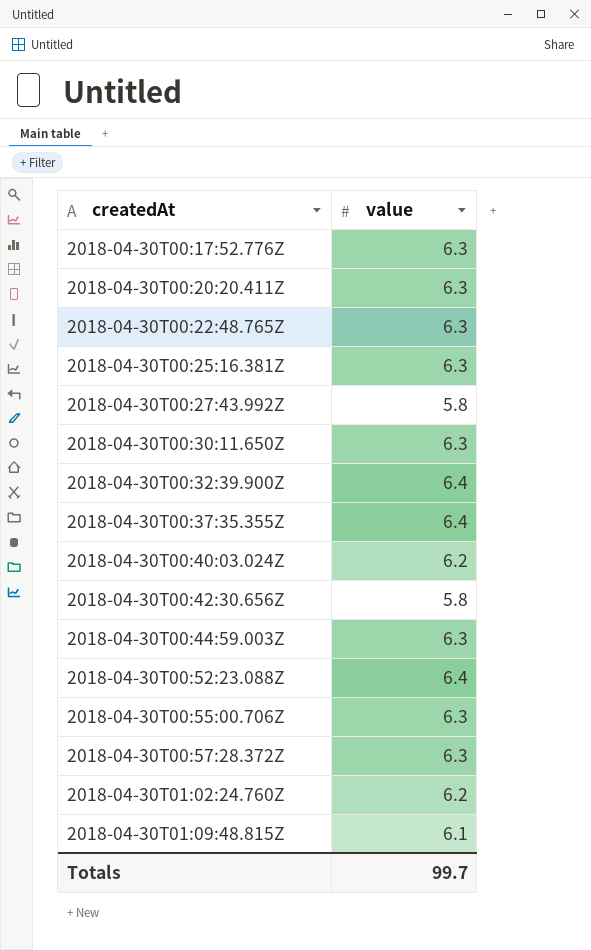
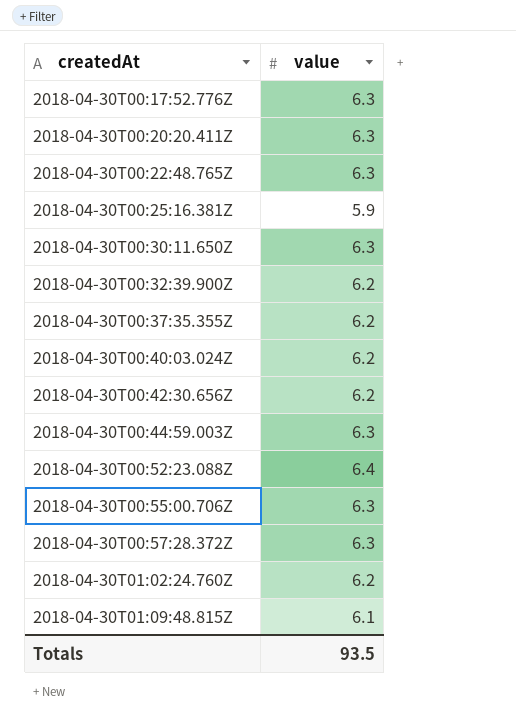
row 2018-04-30T00:27:43.992Z: 5.8 -> none
2018-04-30T00:25:16.381Z | value: 6.3 -> 5.9
2018-04-30T00:32:39.900Z | value: 6.4 -> 6.2
2018-04-30T00:37:35.355Z | value: 6.4 -> 6.2
2018-04-30T00:42:30.656Z | value: 5.8 -> 6.2
Totals | value: 99.7 -> 93.5

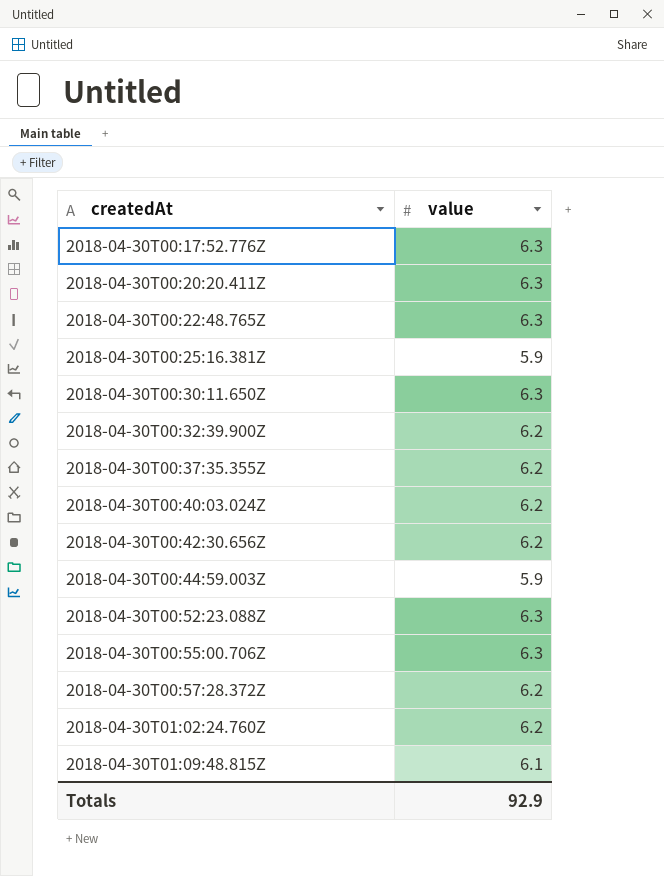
2018-04-30T00:44:59.003Z | value: 6.3 -> 5.9
2018-04-30T00:52:23.088Z | value: 6.4 -> 6.3
2018-04-30T00:57:28.372Z | value: 6.3 -> 6.2
Totals | value: 93.5 -> 92.9

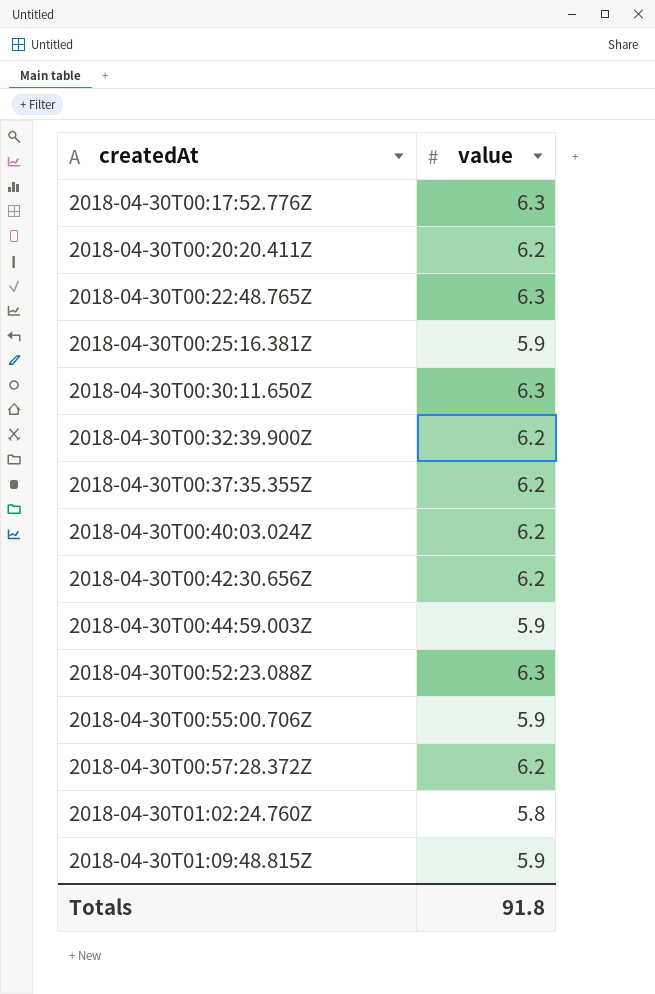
2018-04-30T00:20:20.411Z | value: 6.3 -> 6.2
2018-04-30T00:55:00.706Z | value: 6.3 -> 5.9
2018-04-30T01:02:24.760Z | value: 6.2 -> 5.8
2018-04-30T01:09:48.815Z | value: 6.1 -> 5.9
Totals | value: 92.9 -> 91.8

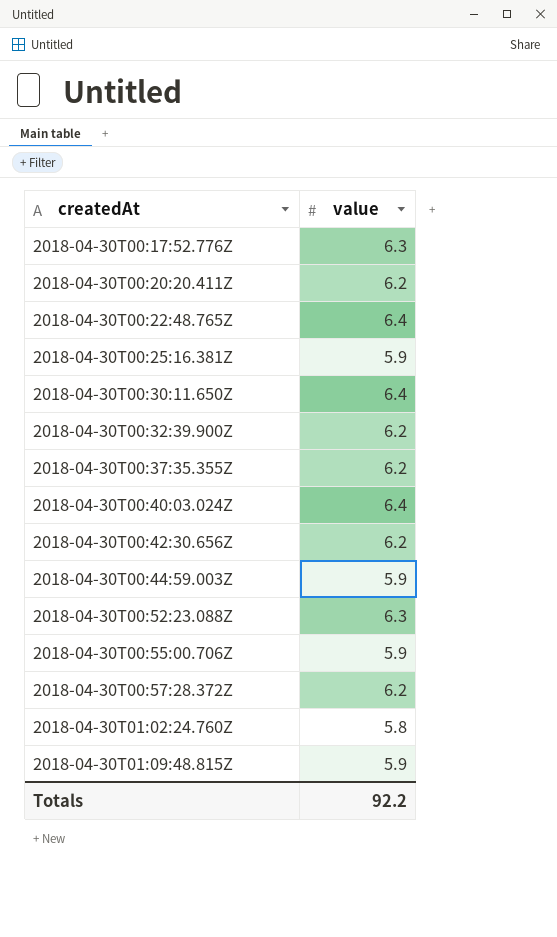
2018-04-30T00:22:48.765Z | value: 6.3 -> 6.4
2018-04-30T00:30:11.650Z | value: 6.3 -> 6.4
2018-04-30T00:40:03.024Z | value: 6.2 -> 6.4
Totals | value: 91.8 -> 92.2

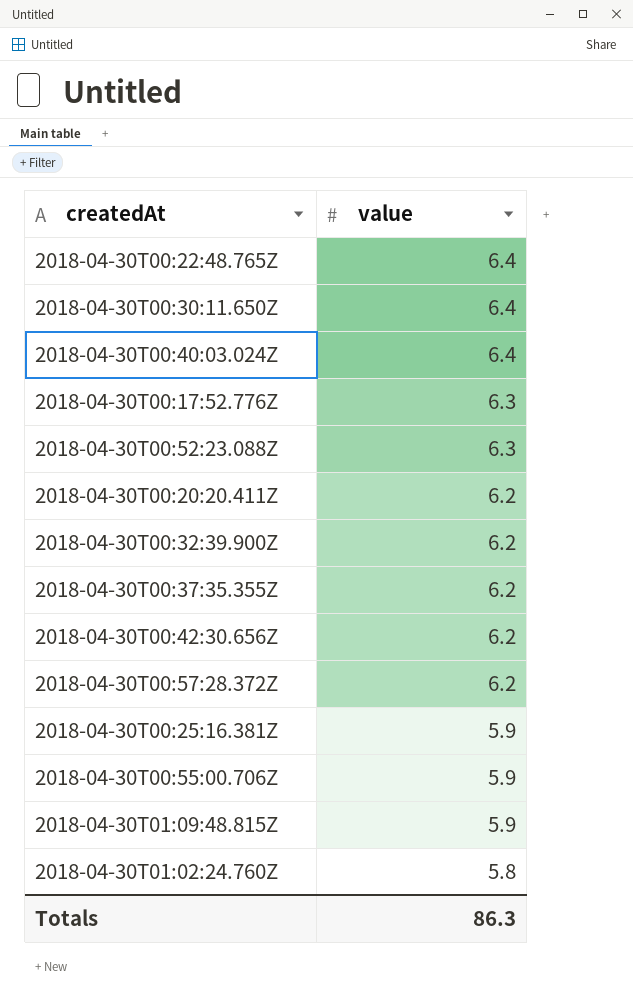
row order: createdAt ascending -> value descending
row 2018-04-30T00:44:59.003Z: 5.9 -> none
Totals | value: 92.2 -> 86.3

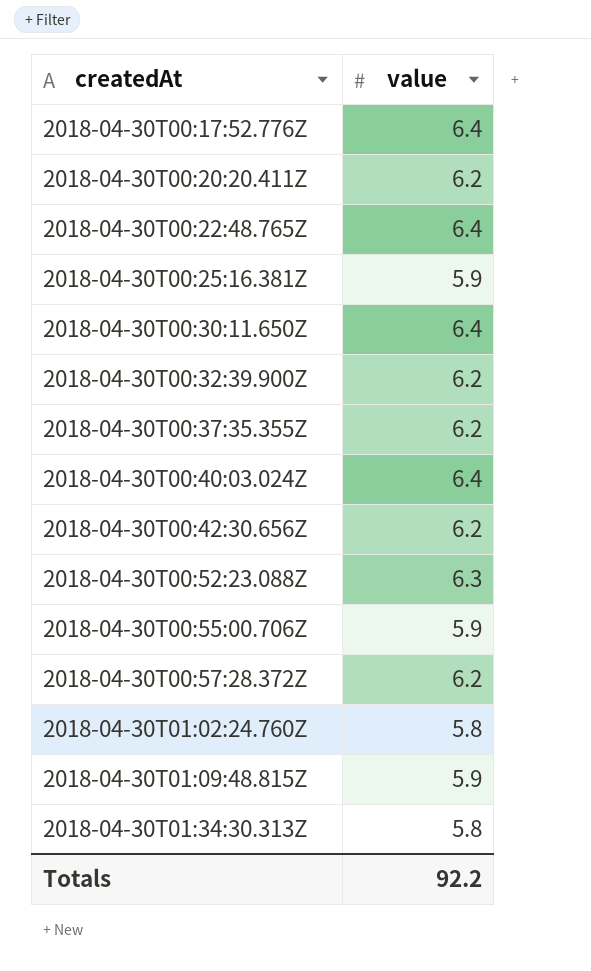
row order: value descending -> createdAt ascending
2018-04-30T00:17:52.776Z | value: 6.3 -> 6.4
row 2018-04-30T01:34:30.313Z: none -> 5.8
Totals | value: 86.3 -> 92.2

